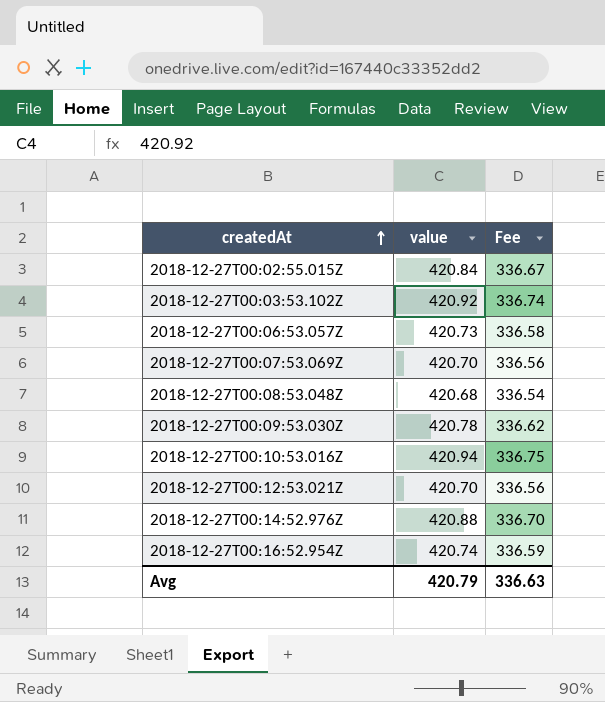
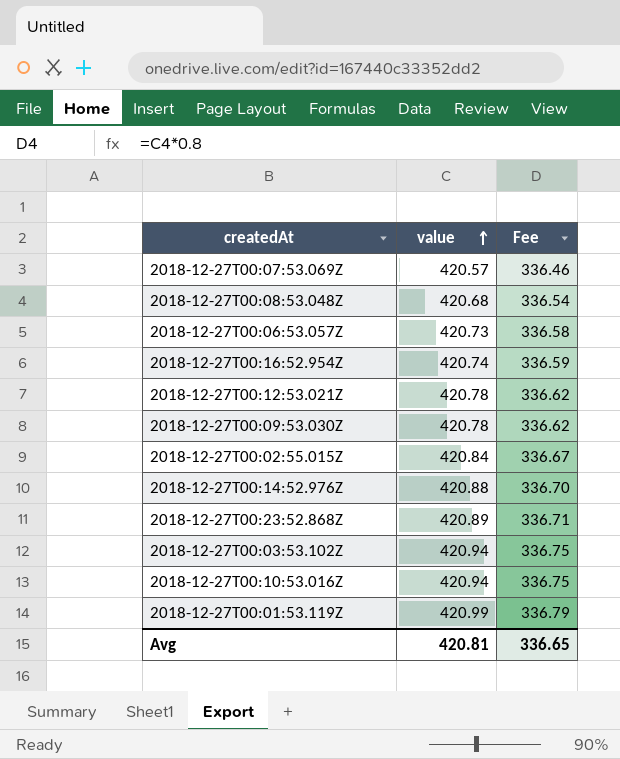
row order: createdAt ascending -> value ascending
2018-12-27T00:07:53.069Z | value: 420.70 -> 420.57
2018-12-27T00:07:53.069Z | Fee: 336.56 -> 336.46
2018-12-27T00:12:53.021Z | value: 420.70 -> 420.78
2018-12-27T00:12:53.021Z | Fee: 336.56 -> 336.62
row 2018-12-27T00:23:52.868Z: none -> 420.89 | 336.71
2018-12-27T00:03:53.102Z | value: 420.92 -> 420.94
2018-12-27T00:03:53.102Z | Fee: 336.74 -> 336.75
row 2018-12-27T00:01:53.119Z: none -> 420.99 | 336.79
Avg | value: 420.79 -> 420.81
Avg | Fee: 336.63 -> 336.65

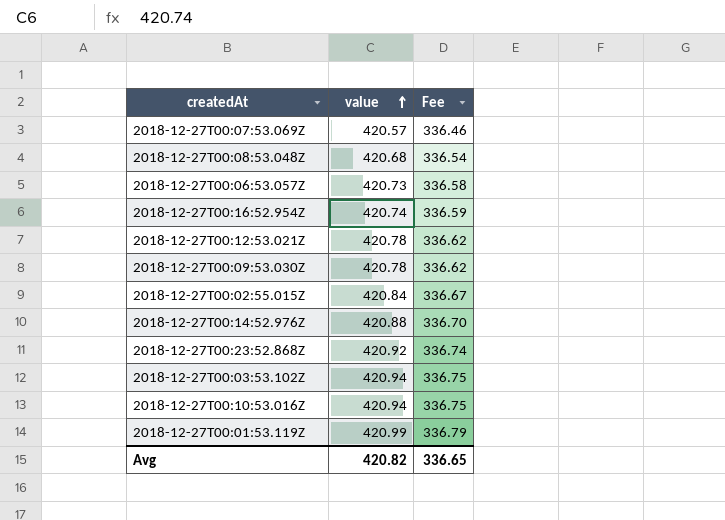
2018-12-27T00:23:52.868Z | value: 420.89 -> 420.92
2018-12-27T00:23:52.868Z | Fee: 336.71 -> 336.74
Avg | value: 420.81 -> 420.82

